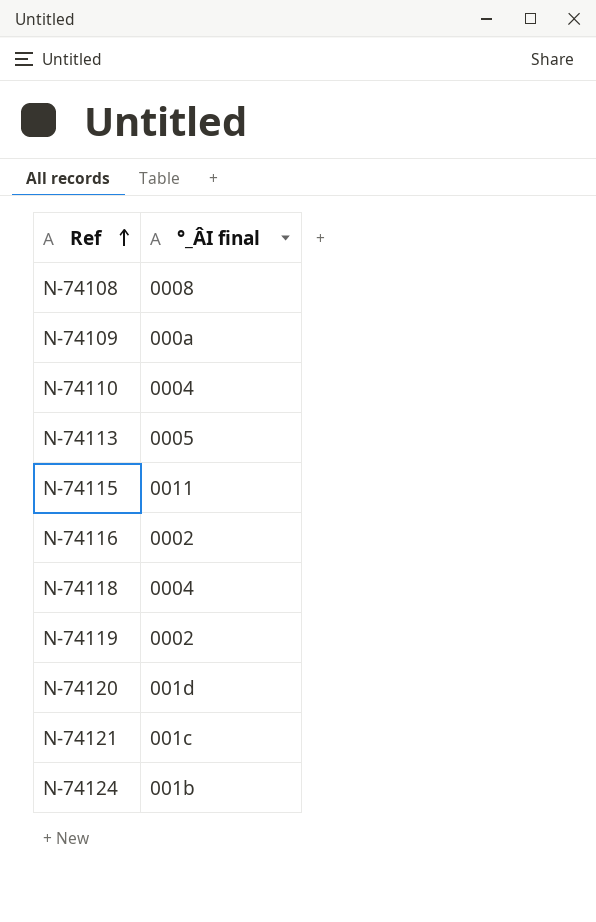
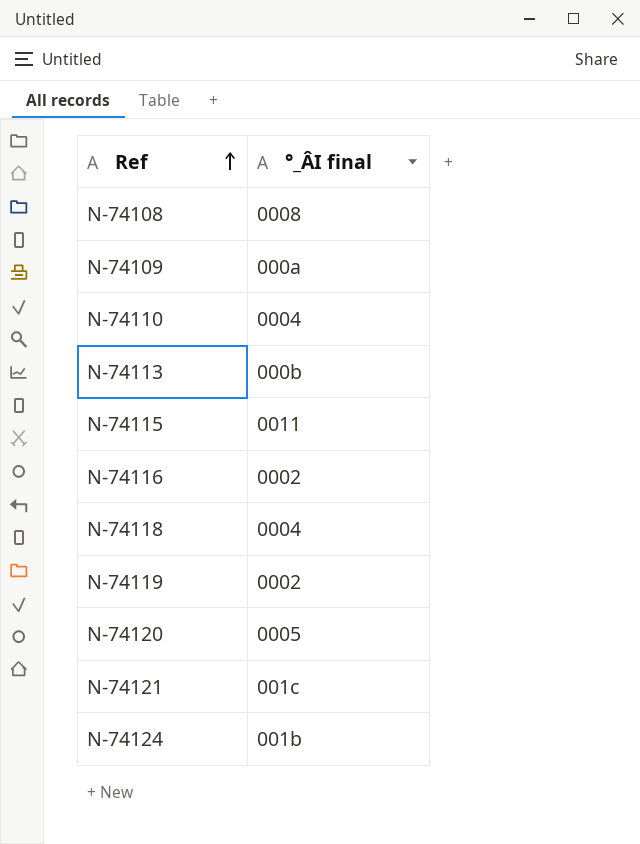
N-74113 | °_ÂI final: 0005 -> 000b
N-74120 | °_ÂI final: 001d -> 0005

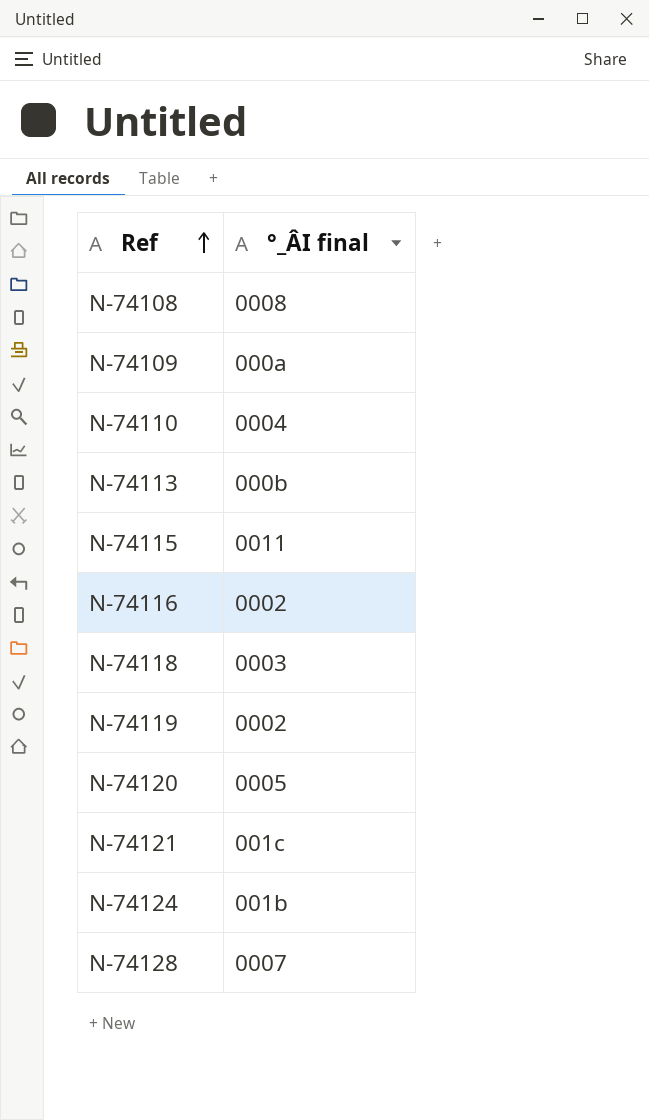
N-74118 | °_ÂI final: 0004 -> 0003
row N-74128: none -> 0007

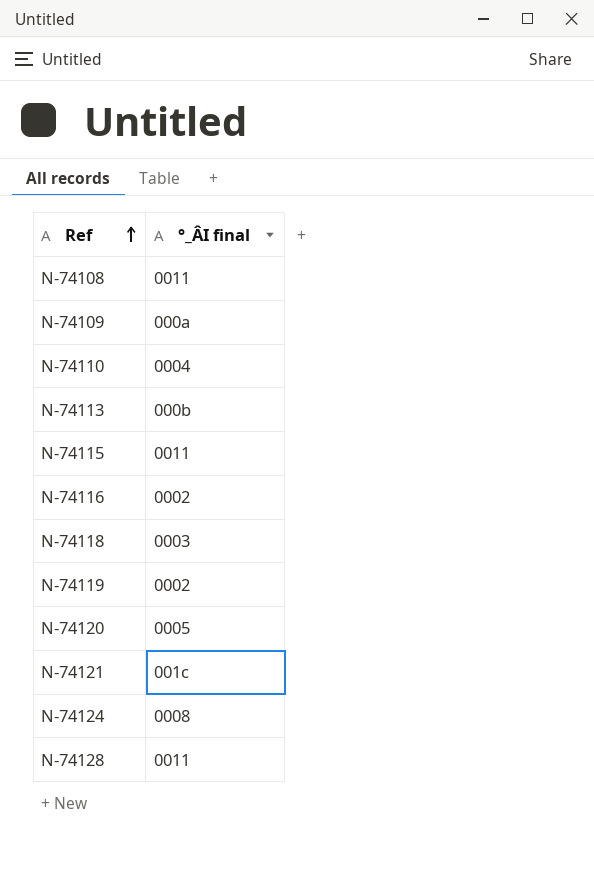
N-74108 | °_ÂI final: 0008 -> 0011
N-74124 | °_ÂI final: 001b -> 0008
N-74128 | °_ÂI final: 0007 -> 0011

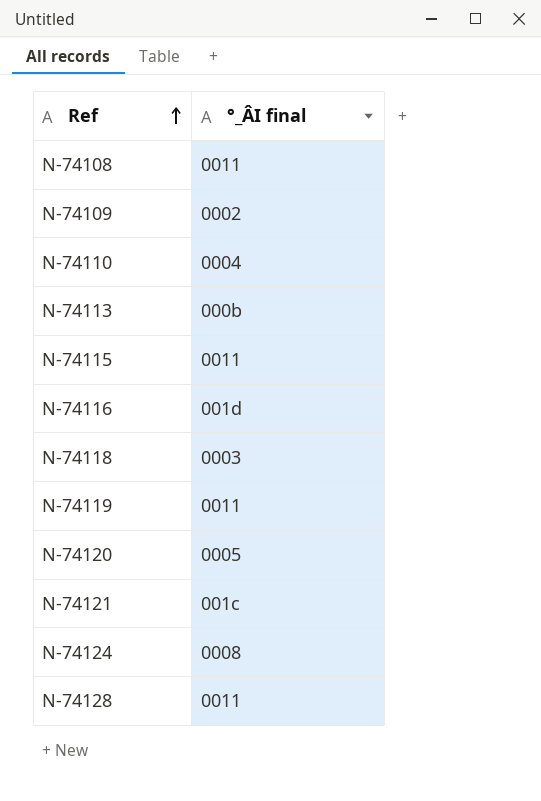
N-74109 | °_ÂI final: 000a -> 0002
N-74116 | °_ÂI final: 0002 -> 001d
N-74119 | °_ÂI final: 0002 -> 0011

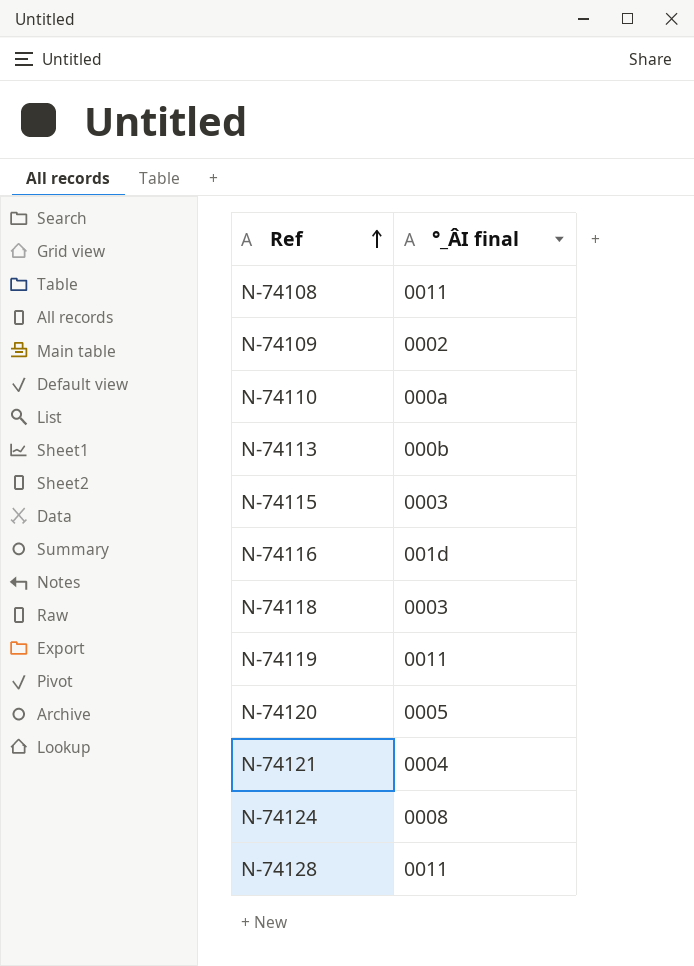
N-74110 | °_ÂI final: 0004 -> 000a
N-74115 | °_ÂI final: 0011 -> 0003
N-74121 | °_ÂI final: 001c -> 0004

